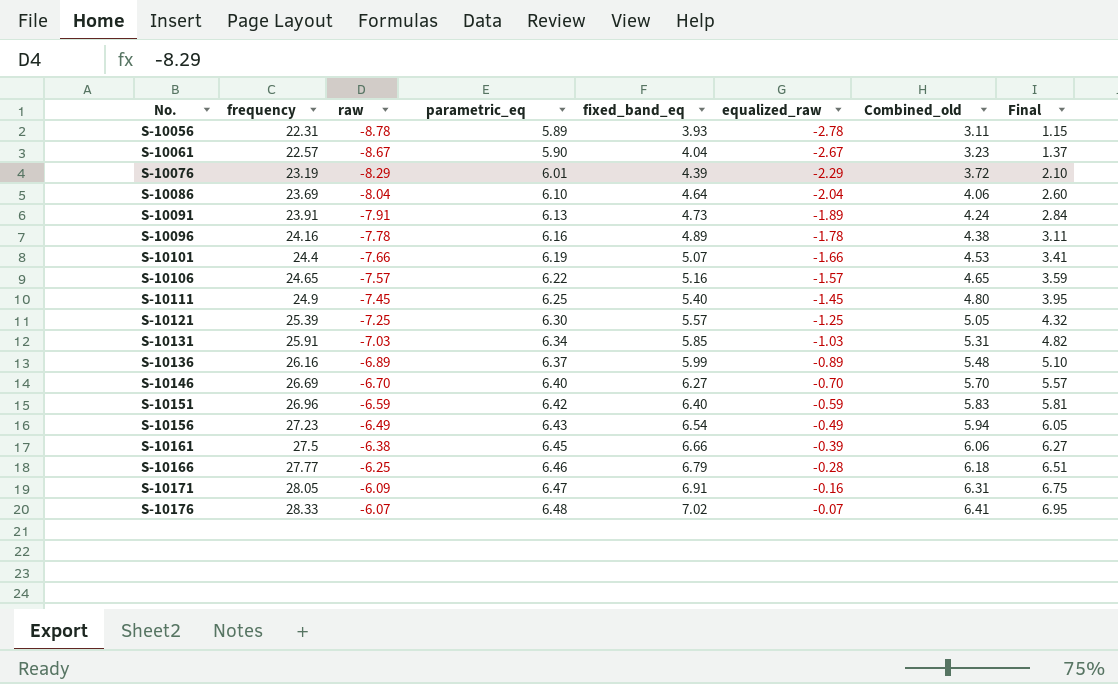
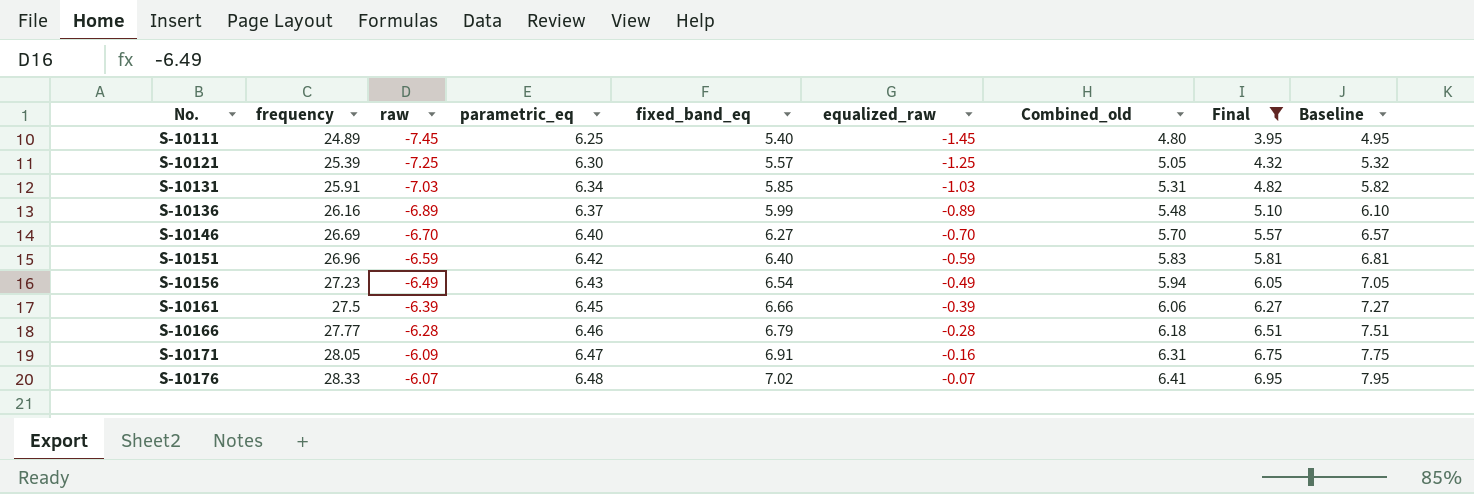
filter: none -> Final >= 3.95
column Baseline | formula: none -> [Final] + 1
S-10111 | frequency: 24.9 -> 24.89
S-10161 | raw: -6.38 -> -6.39
S-10166 | raw: -6.25 -> -6.28

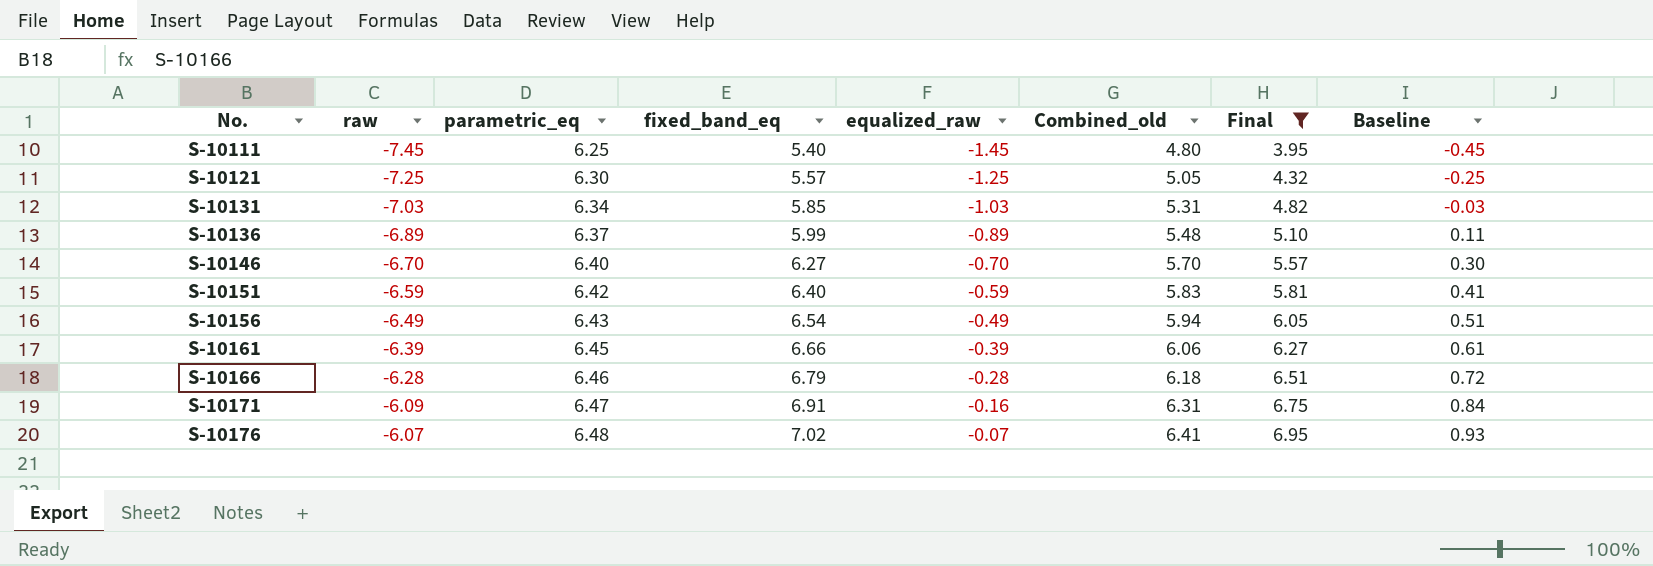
column frequency | position: 2 -> none
column Baseline | formula: [Final] + 1 -> [equalized_raw] + 1

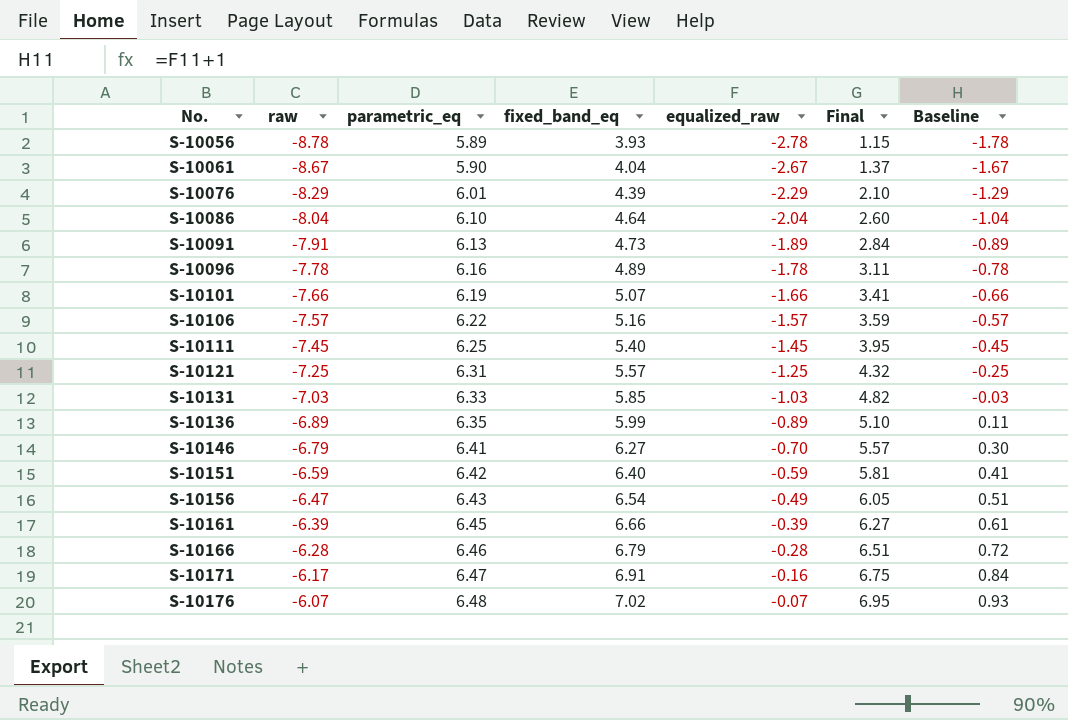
filter: Final >= 3.95 -> none
column Combined_old | formula: [parametric_eq] + [equalized_raw] -> none
S-10121 | parametric_eq: 6.30 -> 6.31
S-10131 | parametric_eq: 6.34 -> 6.33
S-10136 | parametric_eq: 6.37 -> 6.35
S-10146 | raw: -6.70 -> -6.79
S-10146 | parametric_eq: 6.40 -> 6.41
S-10156 | raw: -6.49 -> -6.47
S-10171 | raw: -6.09 -> -6.17

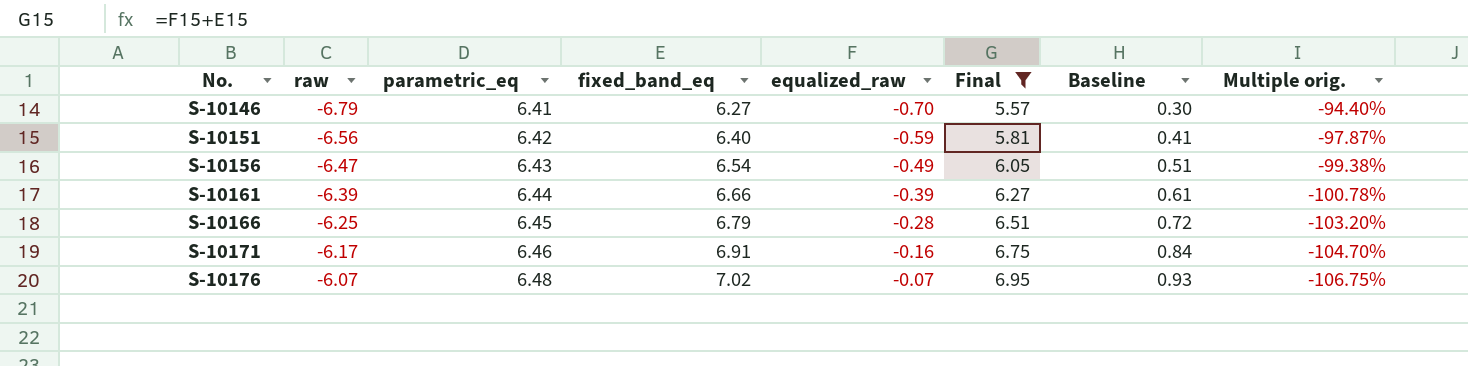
filter: none -> Final >= 5.57
column Multiple orig. | formula: none -> [parametric_eq] / [raw]
S-10151 | raw: -6.59 -> -6.56
S-10161 | parametric_eq: 6.45 -> 6.44
S-10166 | raw: -6.28 -> -6.25
S-10166 | parametric_eq: 6.46 -> 6.45
S-10171 | parametric_eq: 6.47 -> 6.46

